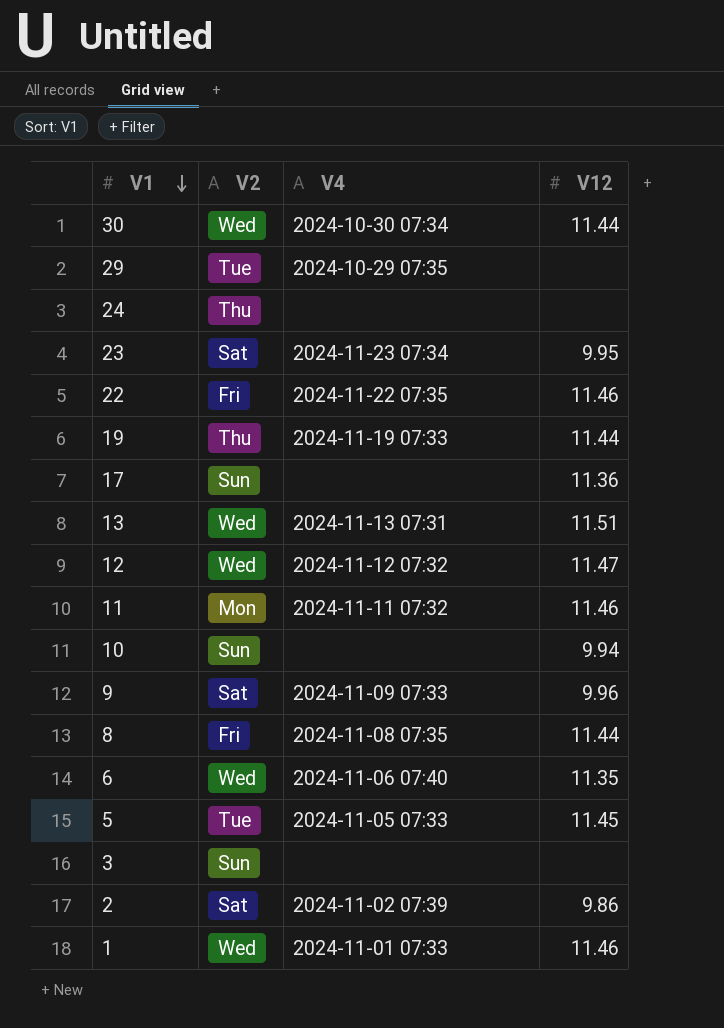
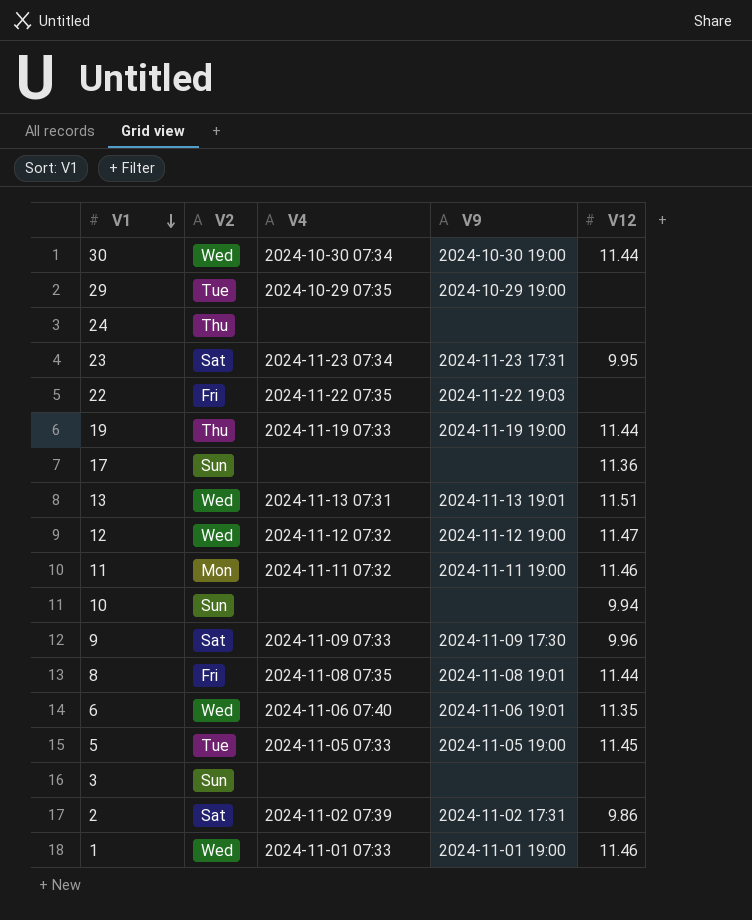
column V9 | position: none -> 4
22 | V12: 11.46 -> none

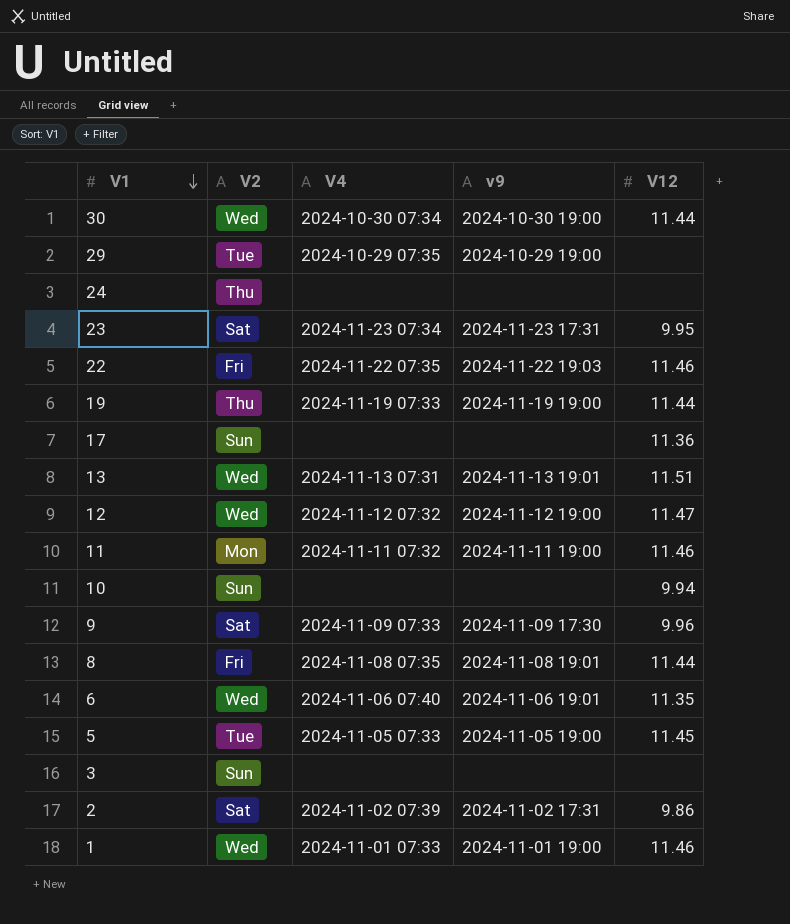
column name: V9 -> v9
22 | V12: none -> 11.46

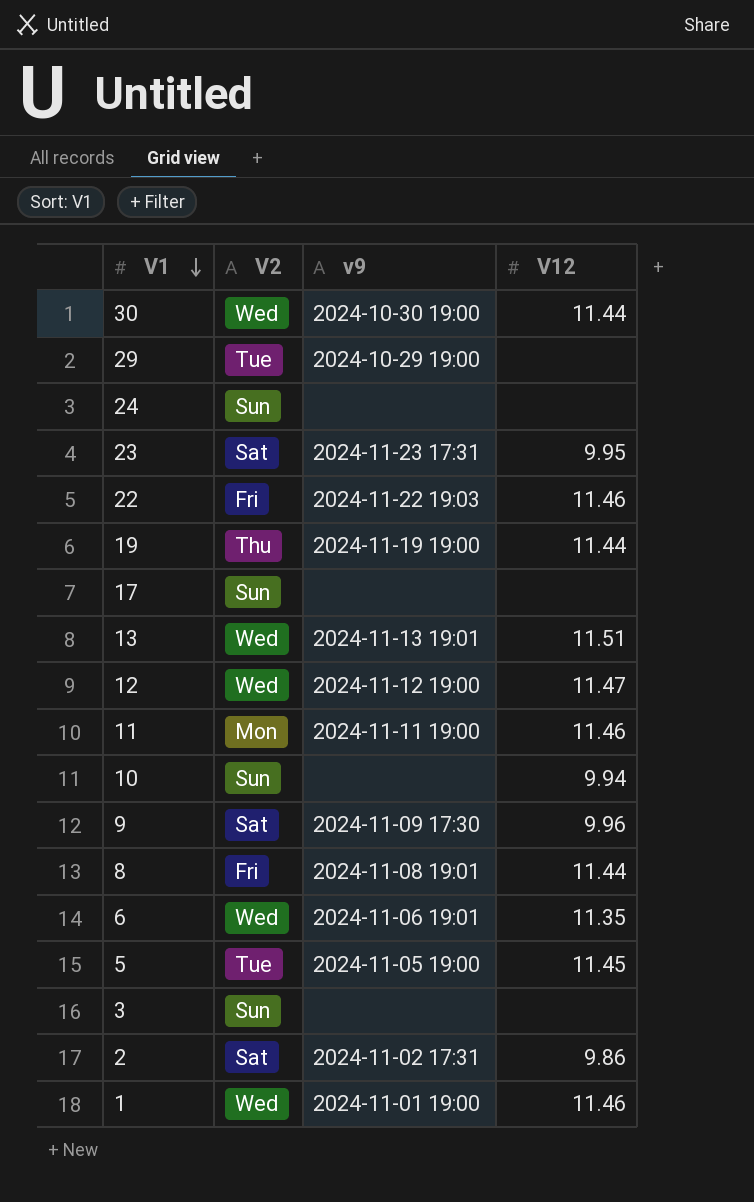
column V4 | position: 3 -> none
24 | V2: Thu -> Sun
17 | V12: 11.36 -> none

